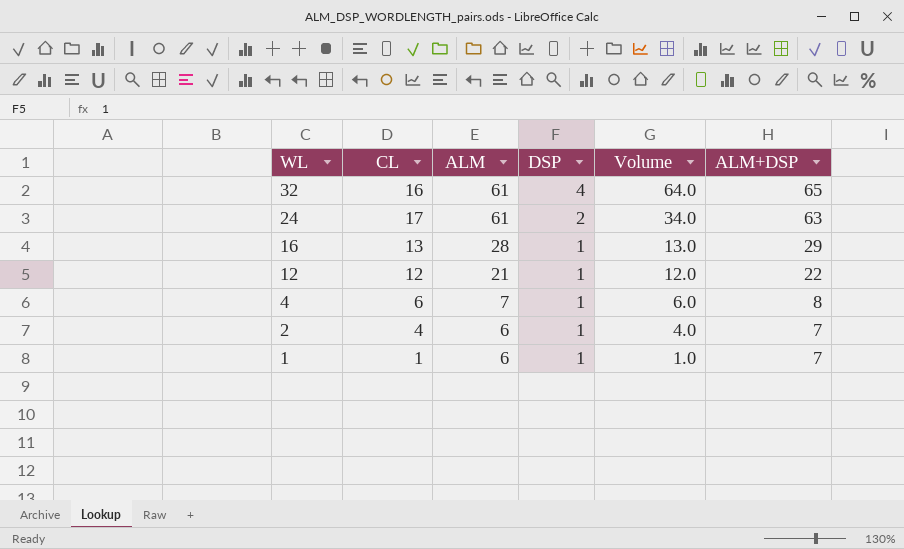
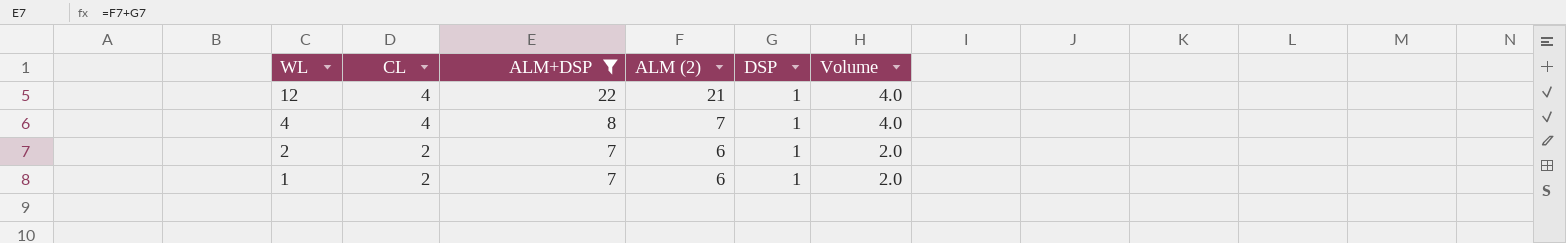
filter: none -> ALM+DSP <= 22
column ALM+DSP | position: 6 -> 3
column name: ALM -> ALM (2)
12 | CL: 12 -> 4
12 | Volume: 12.0 -> 4.0
4 | CL: 6 -> 4
4 | Volume: 6.0 -> 4.0
2 | CL: 4 -> 2
2 | Volume: 4.0 -> 2.0
1 | CL: 1 -> 2
1 | Volume: 1.0 -> 2.0

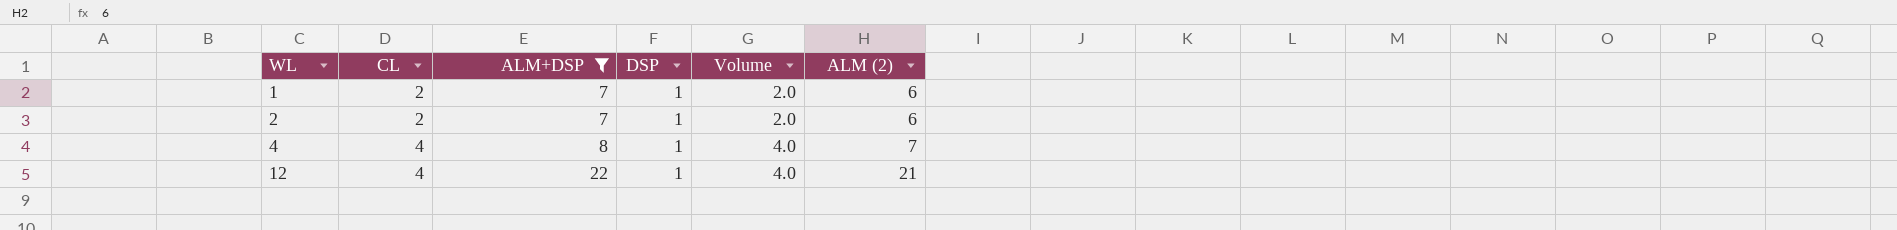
row order: WL descending -> WL ascending
column ALM (2) | position: 4 -> 6

